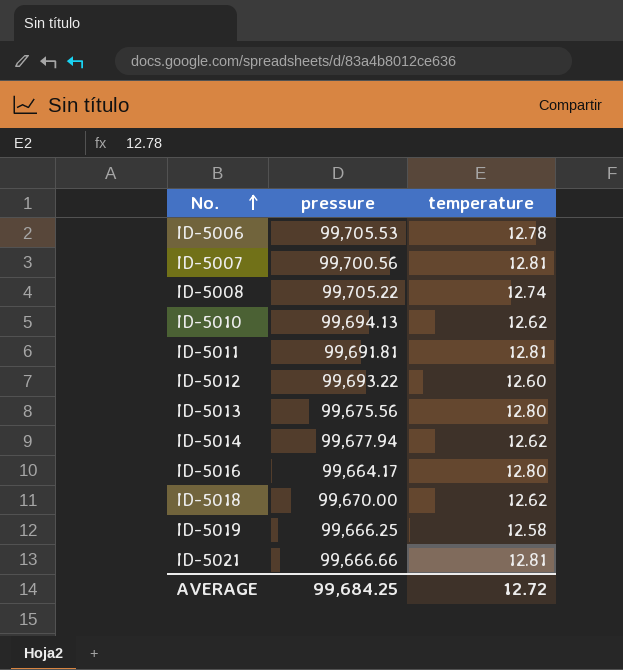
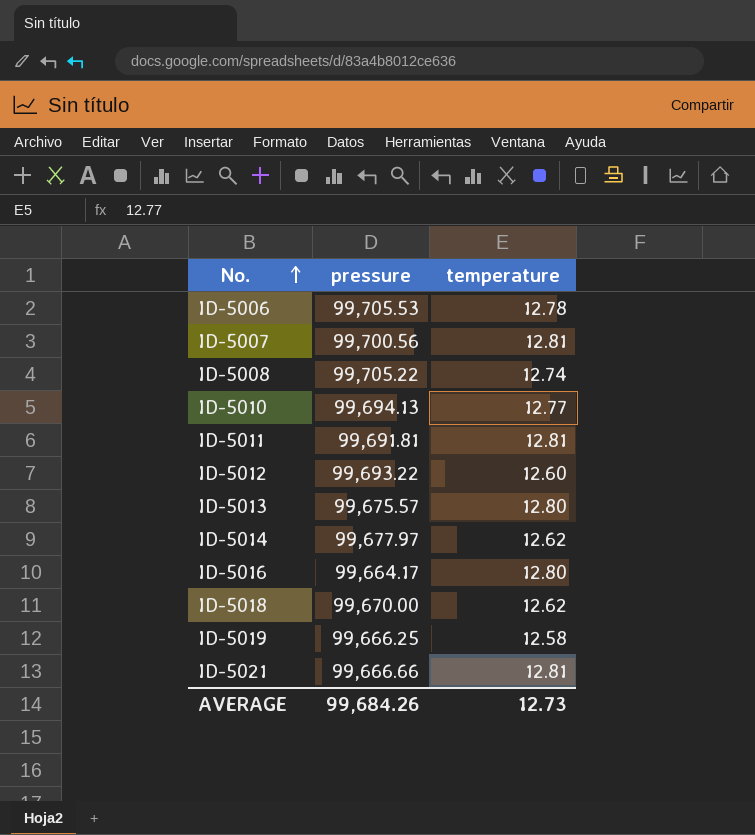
ID-5010 | temperature: 12.62 -> 12.77
ID-5013 | pressure: 99,675.56 -> 99,675.57
ID-5014 | pressure: 99,677.94 -> 99,677.97
AVERAGE | pressure: 99,684.25 -> 99,684.26
AVERAGE | temperature: 12.72 -> 12.73

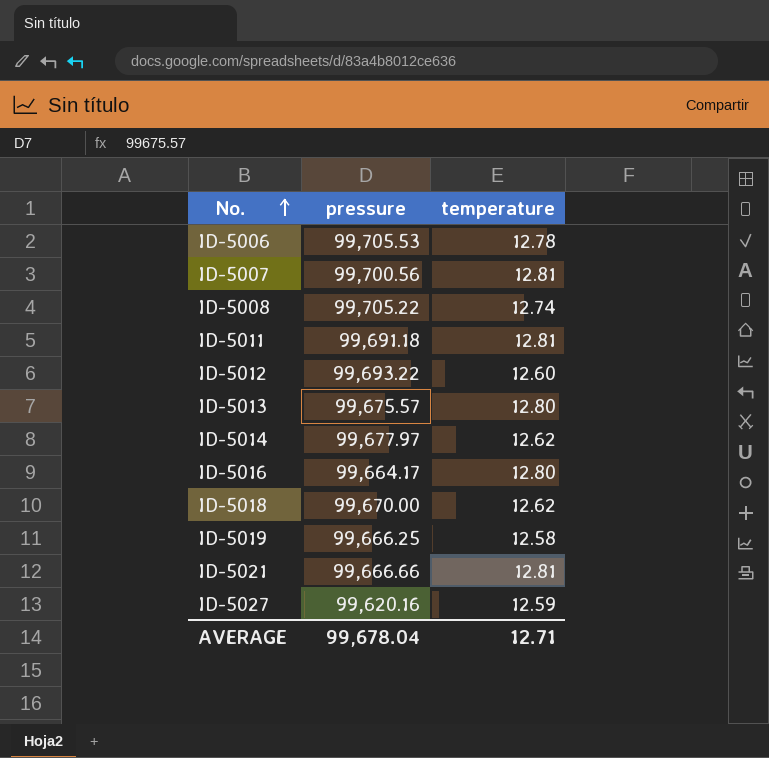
row ID-5010: 99,694.13 | 12.77 -> none
ID-5011 | pressure: 99,691.81 -> 99,691.18
row ID-5027: none -> 99,620.16 | 12.59
AVERAGE | pressure: 99,684.26 -> 99,678.04
AVERAGE | temperature: 12.73 -> 12.71

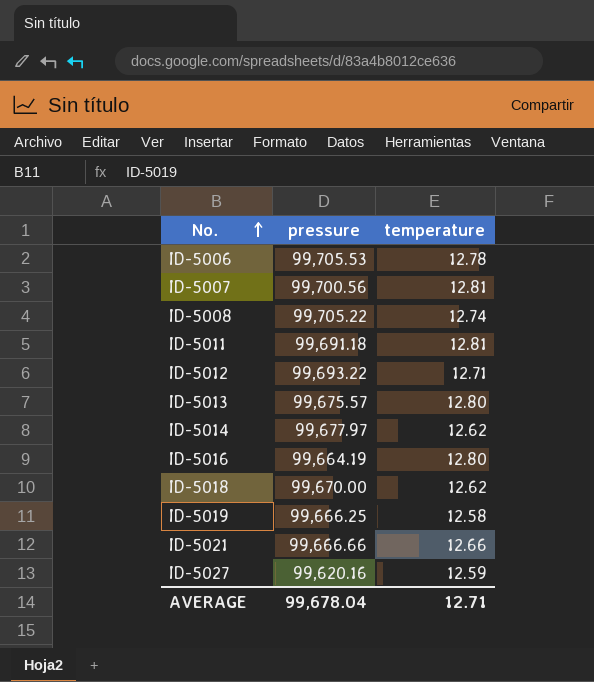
ID-5012 | temperature: 12.60 -> 12.71
ID-5016 | pressure: 99,664.17 -> 99,664.19
ID-5021 | temperature: 12.81 -> 12.66

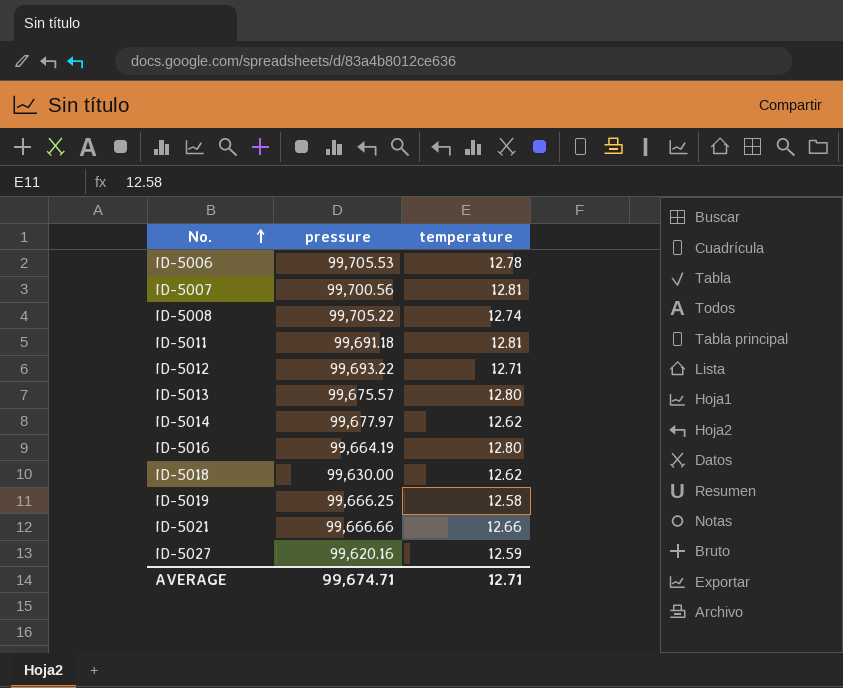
ID-5018 | pressure: 99,670.00 -> 99,630.00
AVERAGE | pressure: 99,678.04 -> 99,674.71

